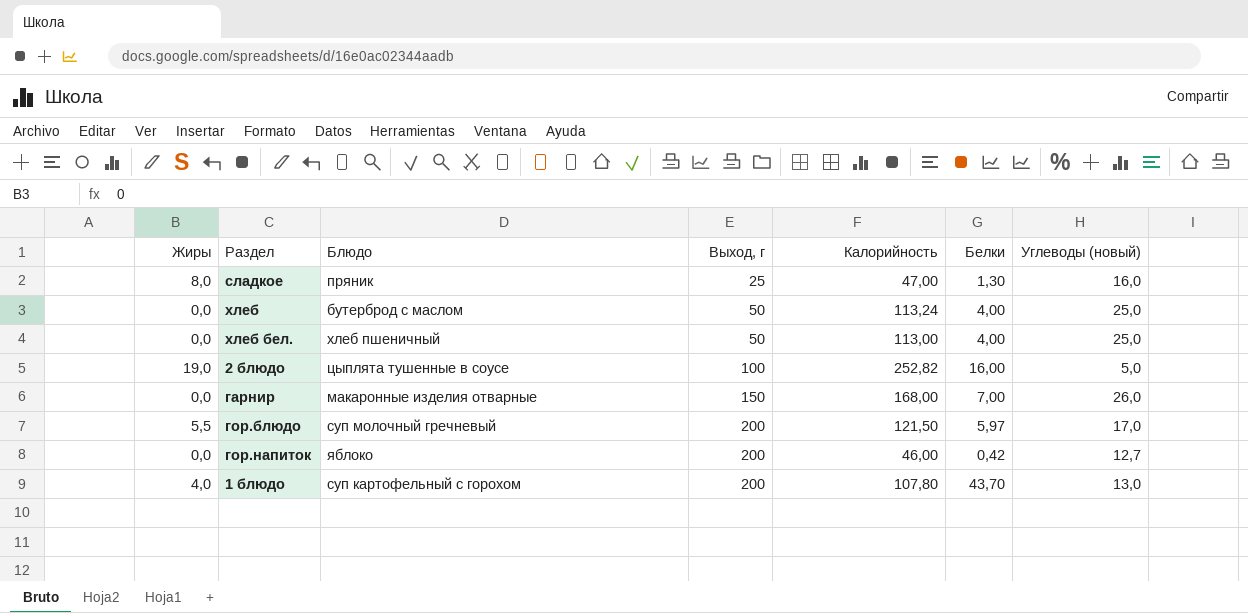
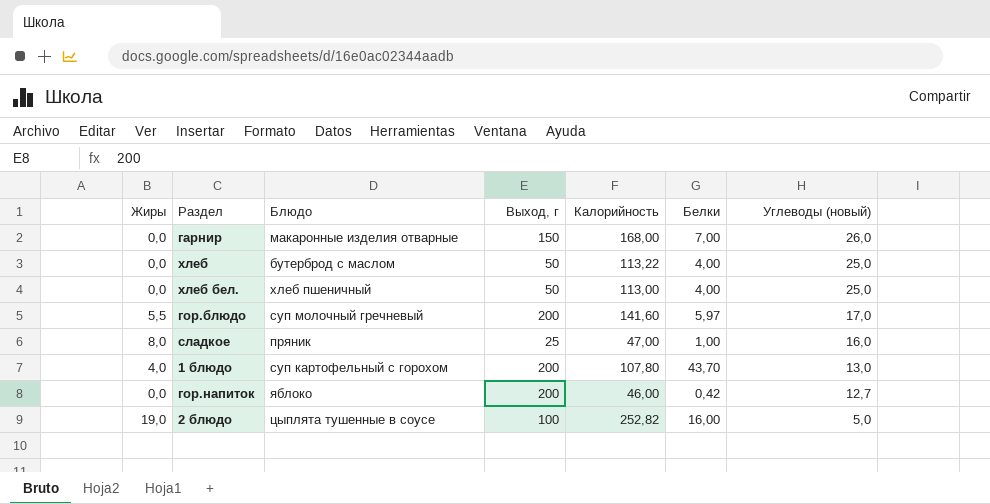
row order: Выход, г ascending -> Углеводы (новый) descending
хлеб | Калорийность: 113,24 -> 113,22
гор.блюдо | Калорийность: 121,50 -> 141,60
сладкое | Белки: 1,30 -> 1,00

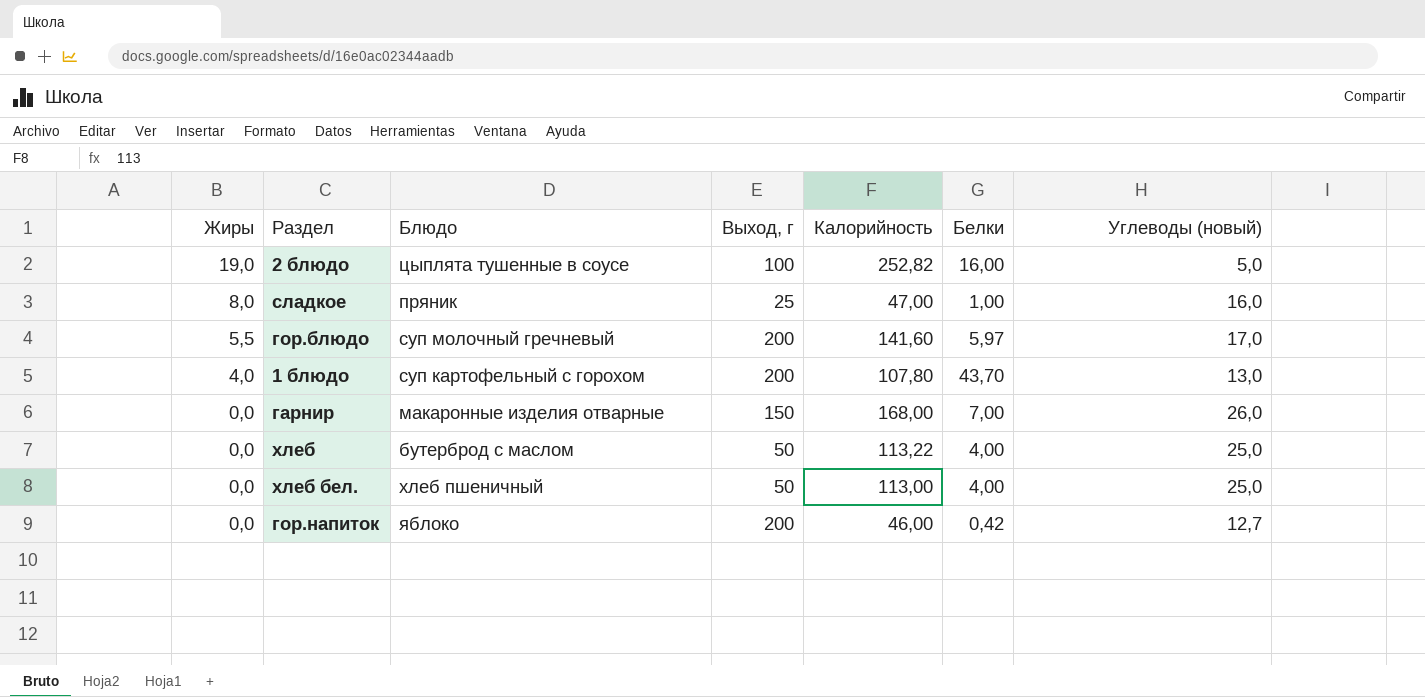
row order: Углеводы (новый) descending -> Жиры descending

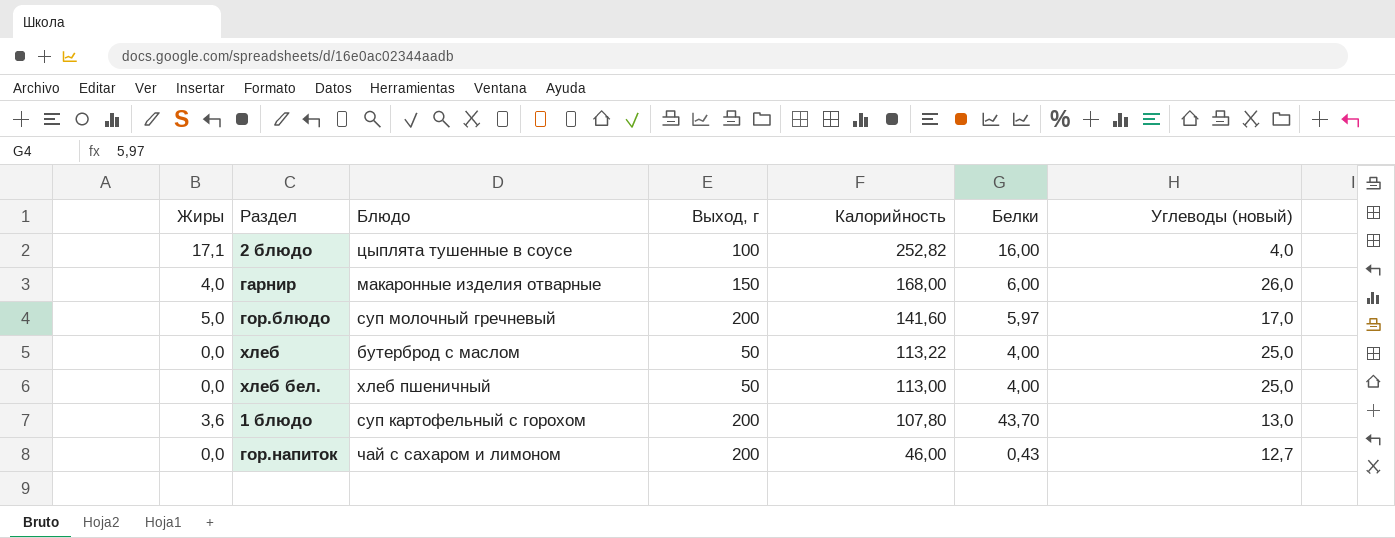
row order: Жиры descending -> Калорийность descending
row сладкое: 8,0 | пряник | 25 | 47,00 | 1,00 | 16,0 -> none
2 блюдо | Жиры: 19,0 -> 17,1
2 блюдо | Углеводы (новый): 5,0 -> 4,0
гарнир | Жиры: 0,0 -> 4,0
гарнир | Белки: 7,00 -> 6,00
гор.блюдо | Жиры: 5,5 -> 5,0
1 блюдо | Жиры: 4,0 -> 3,6
гор.напиток | Блюдо: яблоко -> чай с сахаром и лимоном
гор.напиток | Белки: 0,42 -> 0,43

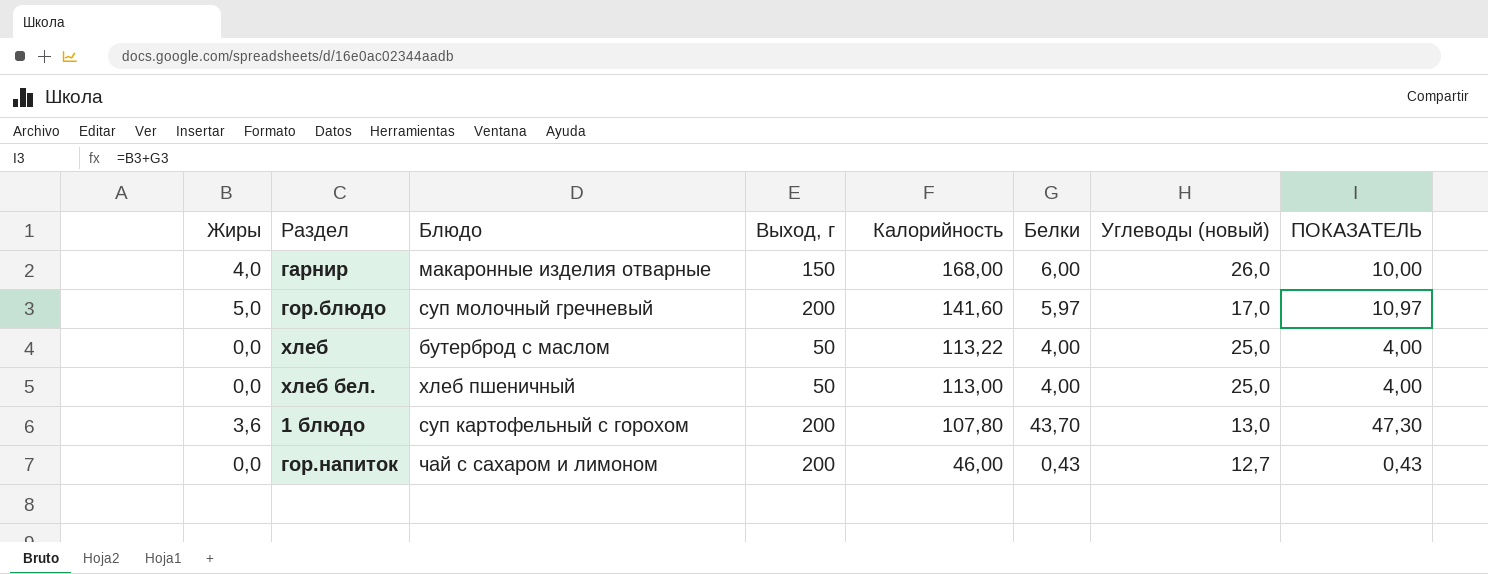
column ПОКАЗАТЕЛЬ | formula: none -> [Жиры] + [Белки]
row 2 блюдо: 17,1 | цыплята тушенные в соусе | 100 | 252,82 | 16,00 | 4,0 -> none

